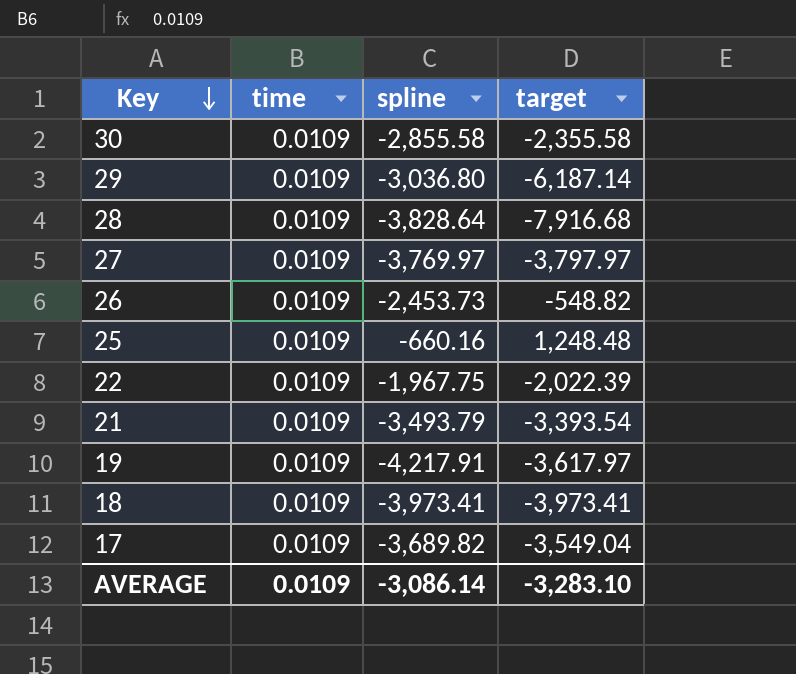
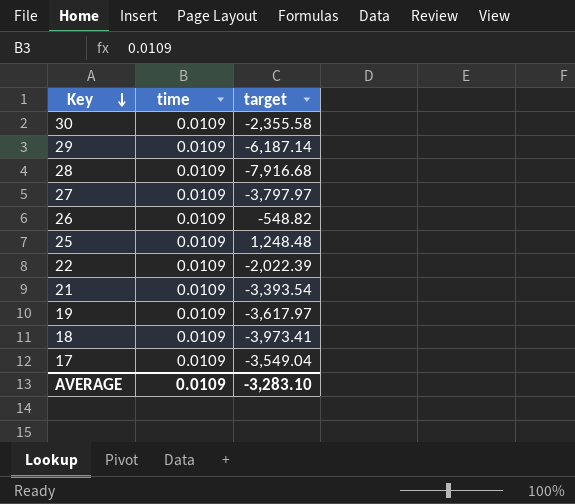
column spline | position: 3 -> none

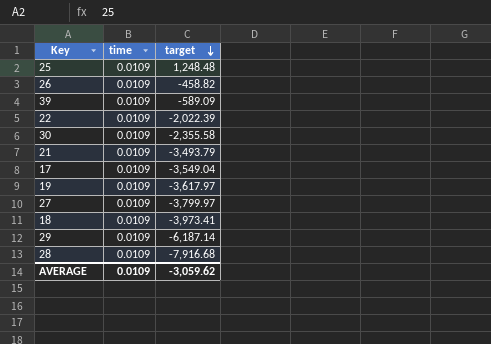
row order: Key descending -> target descending
26 | target: -548.82 -> -458.82
row 39: none -> 0.0109 | -589.09
21 | target: -3,393.54 -> -3,493.79
27 | target: -3,797.97 -> -3,799.97
AVERAGE | target: -3,283.10 -> -3,059.62

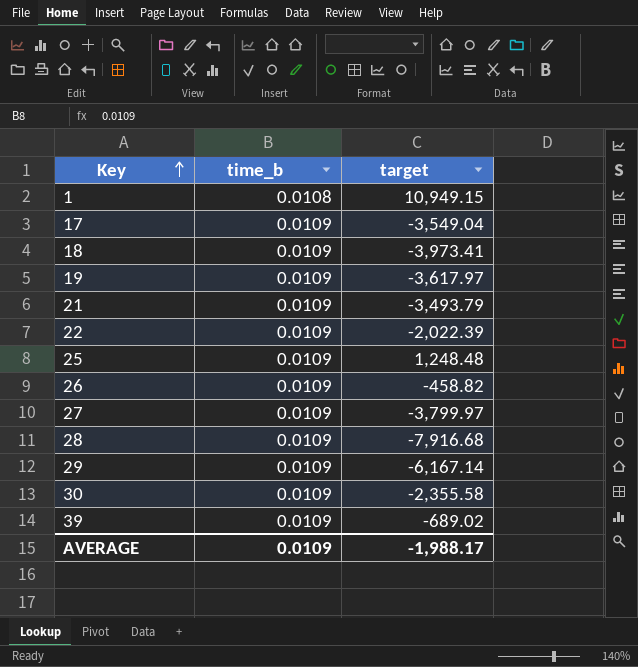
row order: target descending -> Key ascending
column name: time -> time_b
row 1: none -> 0.0108 | 10,949.15
29 | target: -6,187.14 -> -6,167.14
39 | target: -589.09 -> -689.02
AVERAGE | target: -3,059.62 -> -1,988.17

